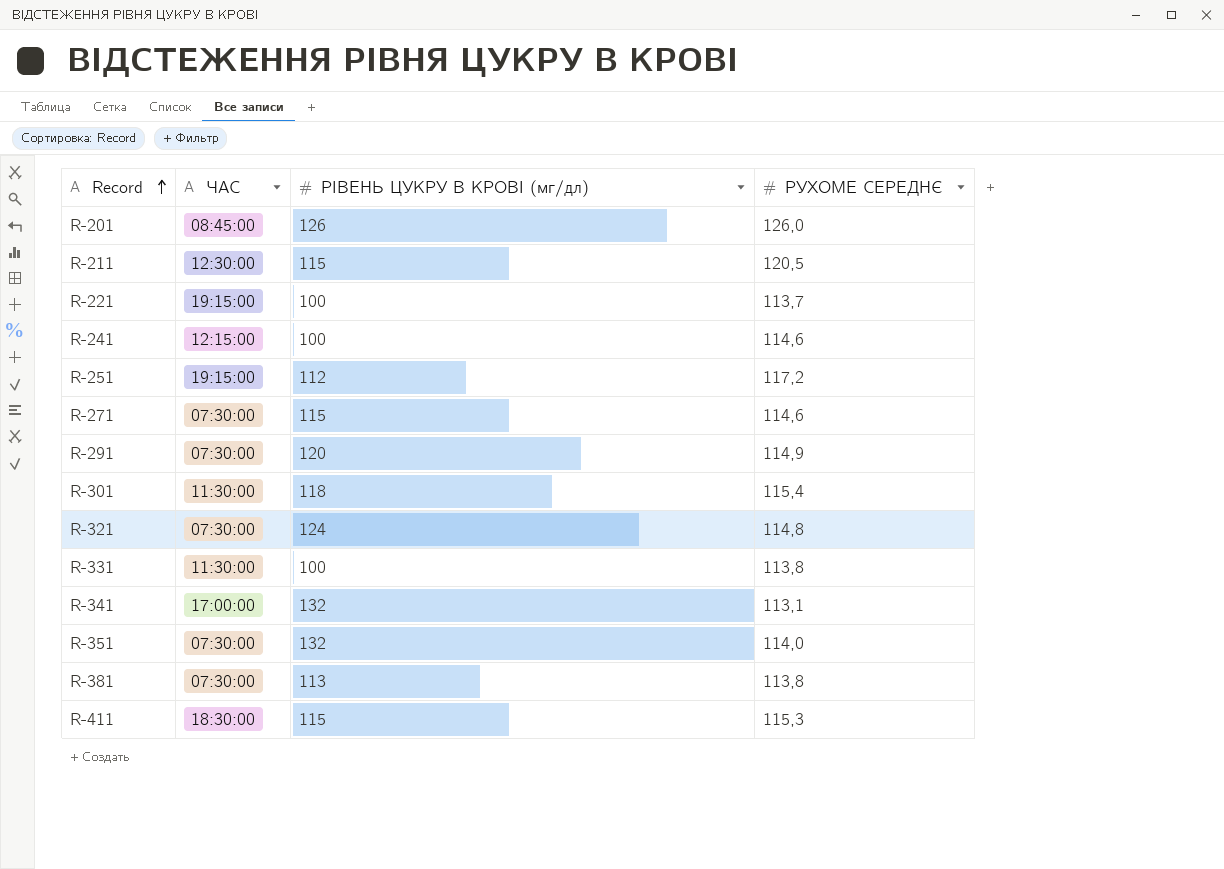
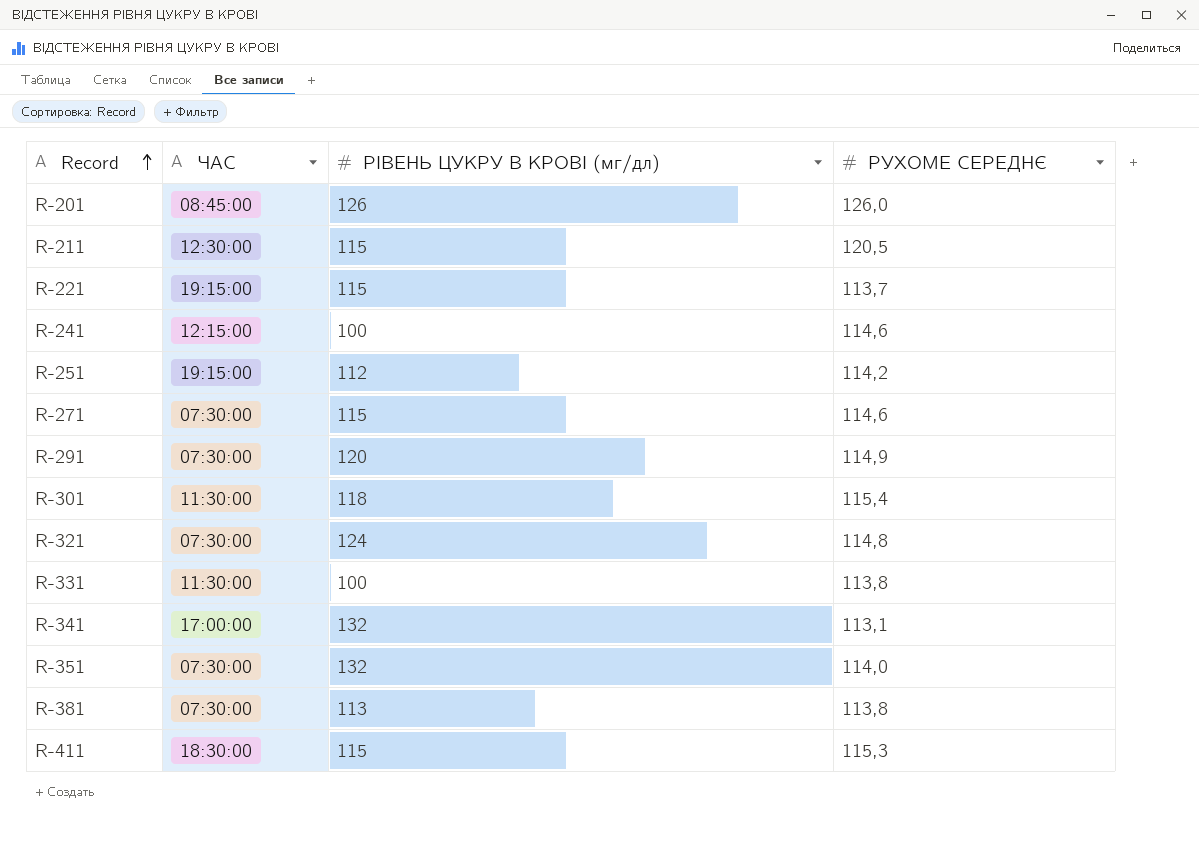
R-221 | РІВЕНЬ ЦУКРУ В КРОВІ (мг/дл): 100 -> 115
R-251 | РУХОМЕ СЕРЕДНЄ: 117,2 -> 114,2

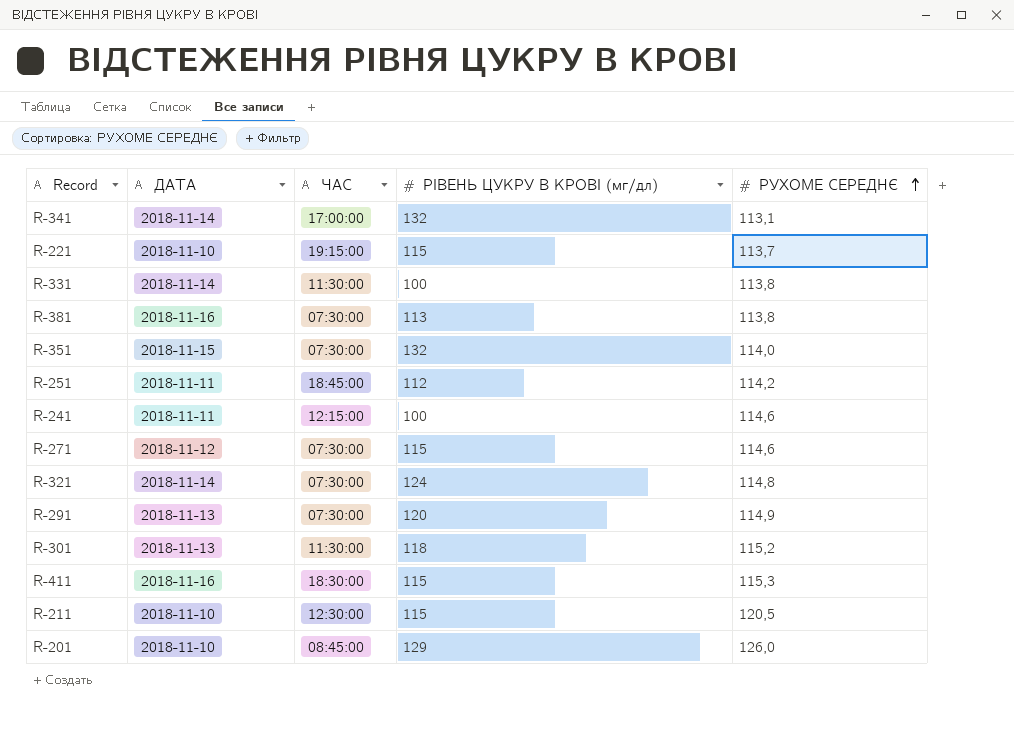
row order: Record ascending -> РУХОМЕ СЕРЕДНЄ ascending
column ДАТА | position: none -> 2
R-251 | ЧАС: 19:15:00 -> 18:45:00
R-301 | РУХОМЕ СЕРЕДНЄ: 115,4 -> 115,2
R-201 | РІВЕНЬ ЦУКРУ В КРОВІ (мг/дл): 126 -> 129

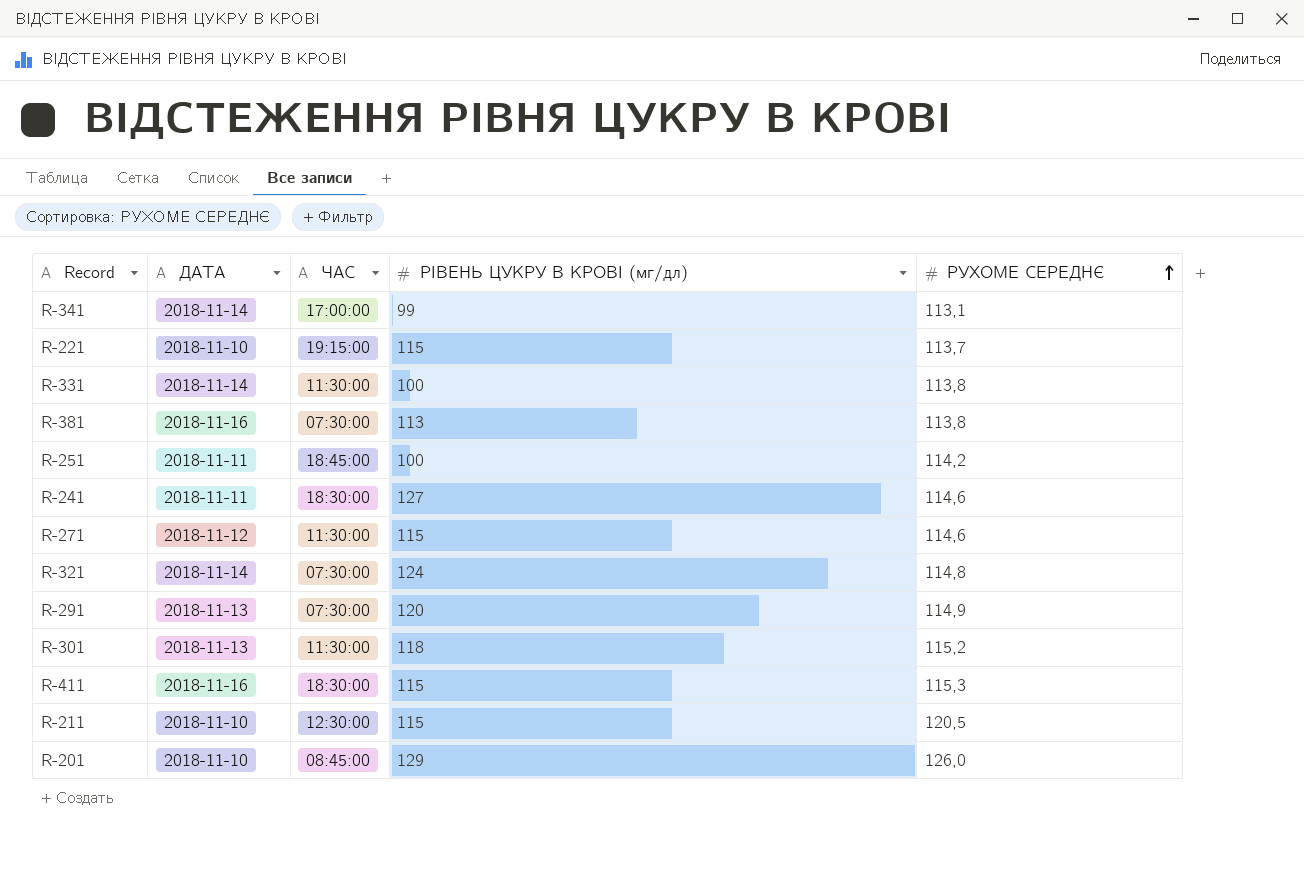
row R-351: 2018-11-15 | 07:30:00 | 132 | 114,0 -> none
R-341 | РІВЕНЬ ЦУКРУ В КРОВІ (мг/дл): 132 -> 99
R-251 | РІВЕНЬ ЦУКРУ В КРОВІ (мг/дл): 112 -> 100
R-241 | ЧАС: 12:15:00 -> 18:30:00
R-241 | РІВЕНЬ ЦУКРУ В КРОВІ (мг/дл): 100 -> 127
R-271 | ЧАС: 07:30:00 -> 11:30:00

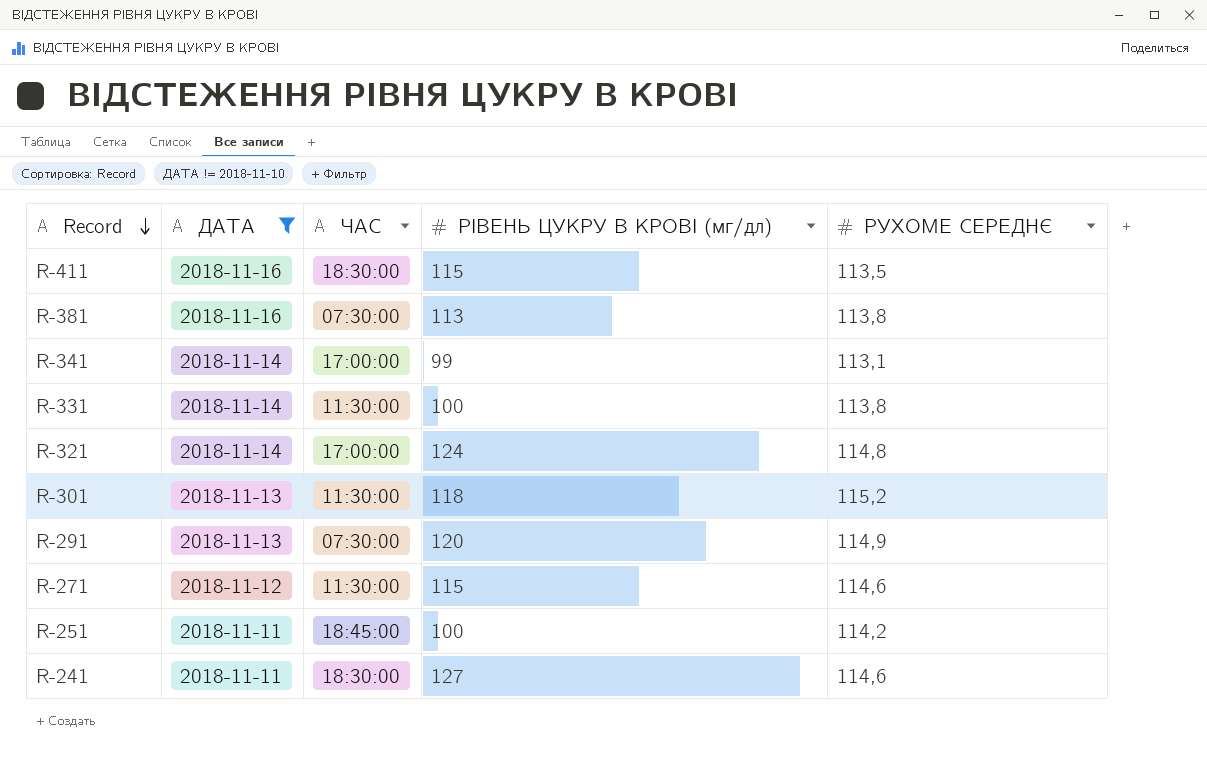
filter: none -> ДАТА != 2018-11-10
row order: РУХОМЕ СЕРЕДНЄ ascending -> Record descending
R-411 | РУХОМЕ СЕРЕДНЄ: 115,3 -> 113,5
R-321 | ЧАС: 07:30:00 -> 17:00:00

